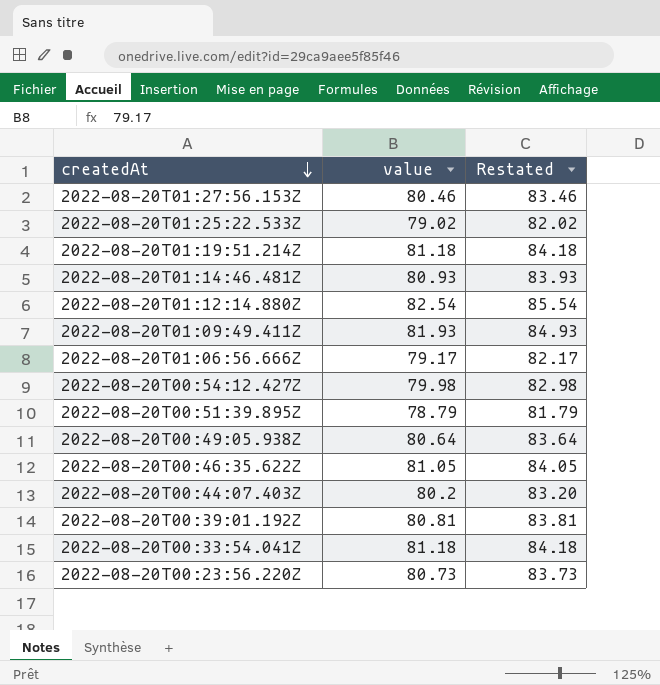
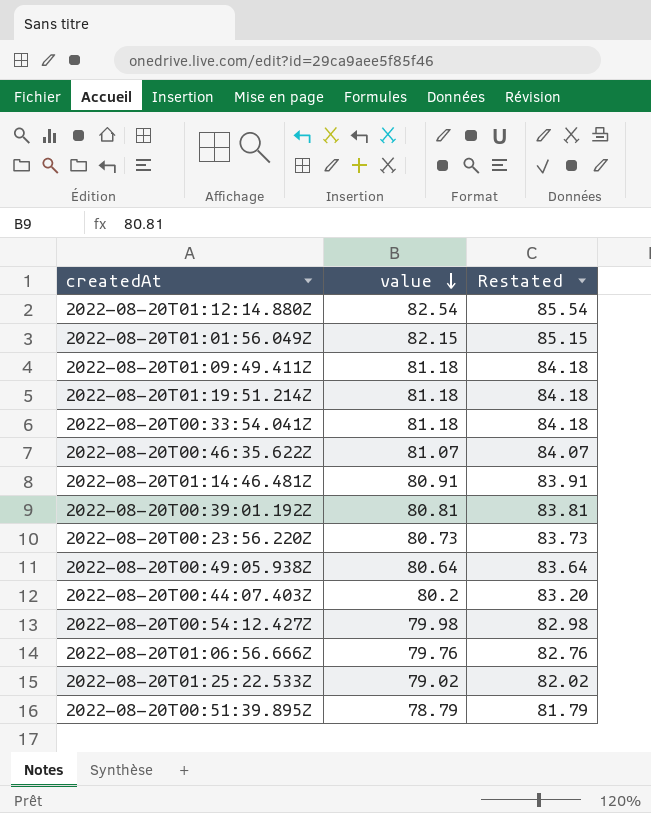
row order: createdAt descending -> value descending
row 2022-08-20T01:27:56.153Z: 80.46 | 83.46 -> none
row 2022-08-20T01:01:56.049Z: none -> 82.15 | 85.15
2022-08-20T01:09:49.411Z | value: 81.93 -> 81.18
2022-08-20T01:09:49.411Z | Restated: 84.93 -> 84.18
2022-08-20T00:46:35.622Z | value: 81.05 -> 81.07
2022-08-20T00:46:35.622Z | Restated: 84.05 -> 84.07
2022-08-20T01:14:46.481Z | value: 80.93 -> 80.91
2022-08-20T01:14:46.481Z | Restated: 83.93 -> 83.91
2022-08-20T01:06:56.666Z | value: 79.17 -> 79.76
2022-08-20T01:06:56.666Z | Restated: 82.17 -> 82.76

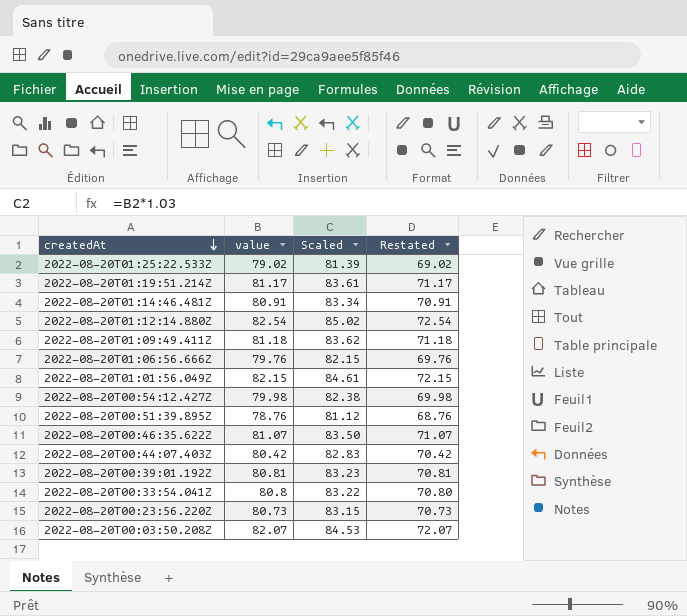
row order: value descending -> createdAt descending
column Scaled | formula: none -> [value] * 1.03
column Restated | formula: [value] + 3 -> [value] - 10
row 2022-08-20T00:49:05.938Z: 80.64 | 83.64 -> none
2022-08-20T01:19:51.214Z | value: 81.18 -> 81.17
2022-08-20T00:51:39.895Z | value: 78.79 -> 78.76
2022-08-20T00:44:07.403Z | value: 80.2 -> 80.42
2022-08-20T00:33:54.041Z | value: 81.18 -> 80.8
row 2022-08-20T00:03:50.208Z: none -> 82.07 | 84.53 | 72.07

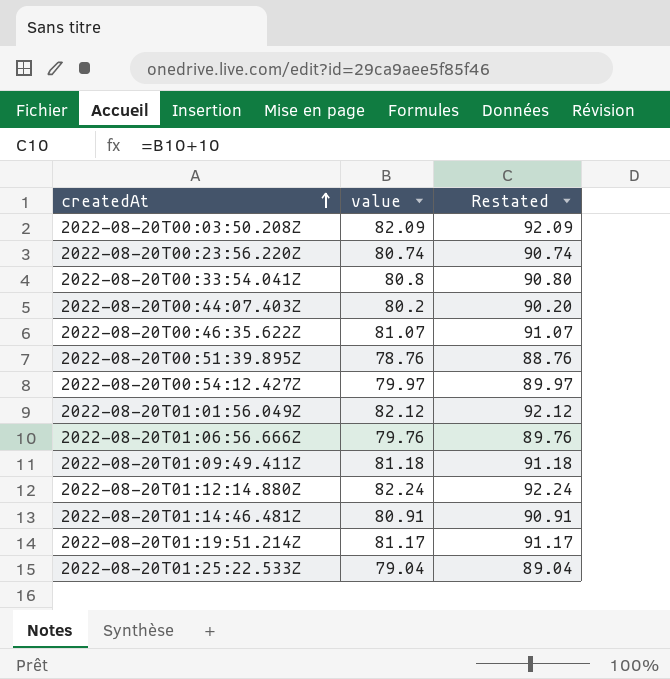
row order: createdAt descending -> createdAt ascending
column Scaled | formula: [value] * 1.03 -> none
column Restated | formula: [value] - 10 -> [value] + 10
row 2022-08-20T00:39:01.192Z: 80.81 | 83.23 | 70.81 -> none
2022-08-20T00:03:50.208Z | value: 82.07 -> 82.09
2022-08-20T00:23:56.220Z | value: 80.73 -> 80.74
2022-08-20T00:44:07.403Z | value: 80.42 -> 80.2
2022-08-20T00:54:12.427Z | value: 79.98 -> 79.97
2022-08-20T01:01:56.049Z | value: 82.15 -> 82.12
2022-08-20T01:12:14.880Z | value: 82.54 -> 82.24
2022-08-20T01:25:22.533Z | value: 79.02 -> 79.04

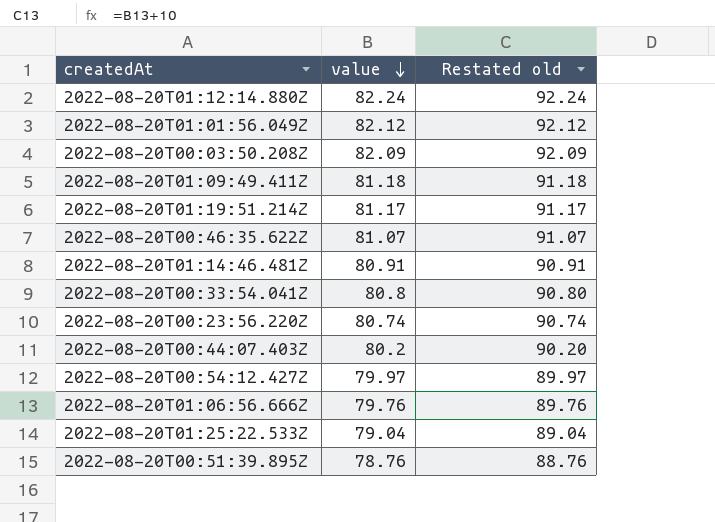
row order: createdAt ascending -> value descending
column name: Restated -> Restated old

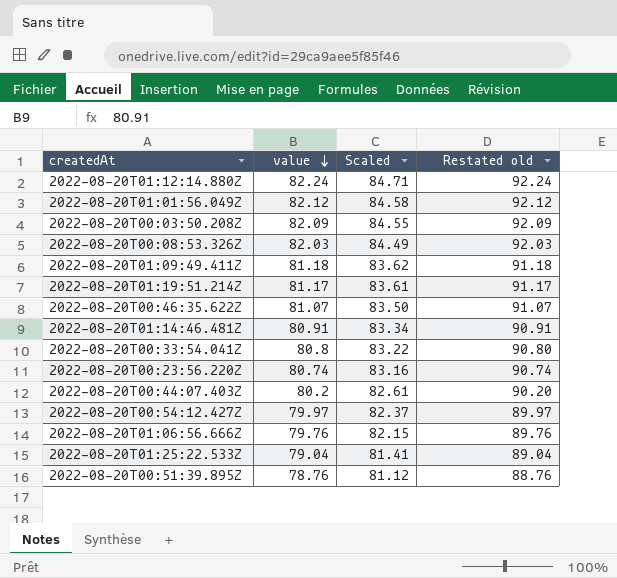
column Scaled | formula: none -> [value] * 1.03
row 2022-08-20T00:08:53.326Z: none -> 82.03 | 84.49 | 92.03

